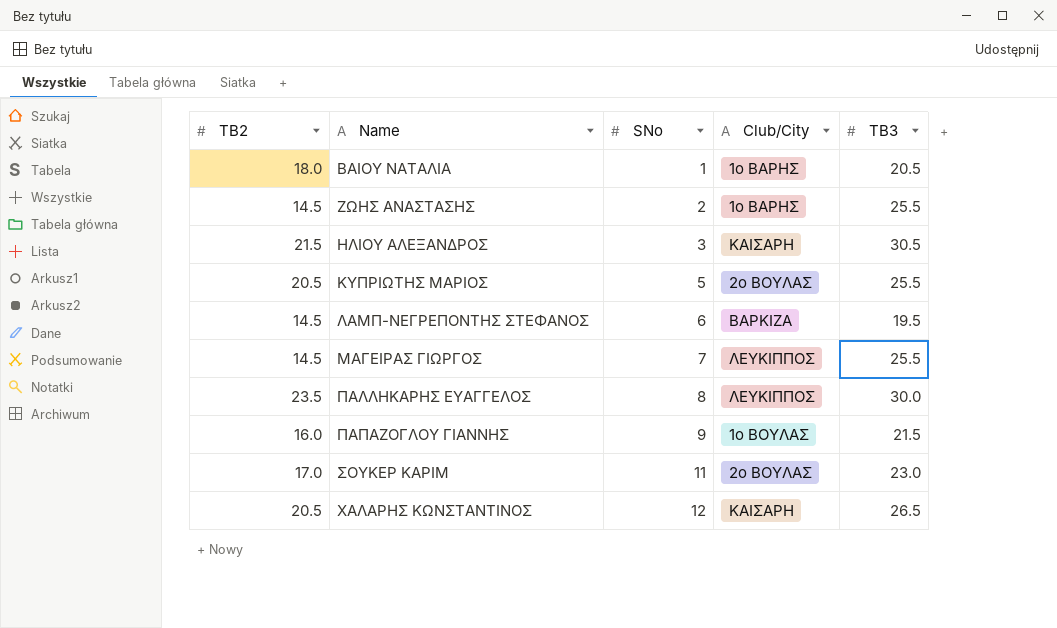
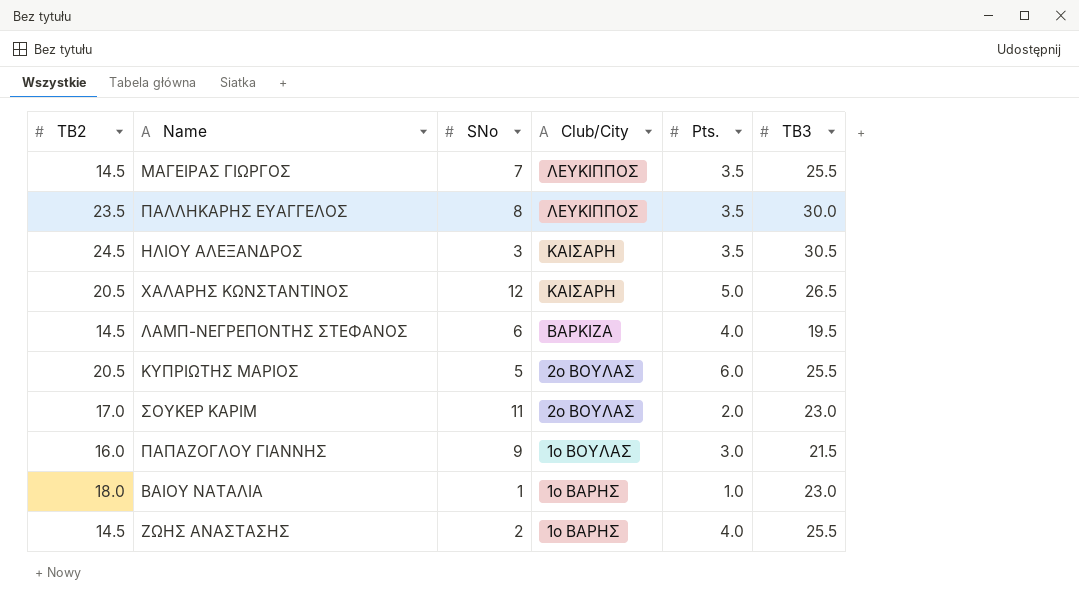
row order: Name ascending -> Club/City descending
column Pts. | position: none -> 5
ΗΛΙΟΥ ΑΛΕΞΑΝΔΡΟΣ | TB2: 21.5 -> 24.5
ΒΑΙΟΥ ΝΑΤΑΛΙΑ | TB3: 20.5 -> 23.0

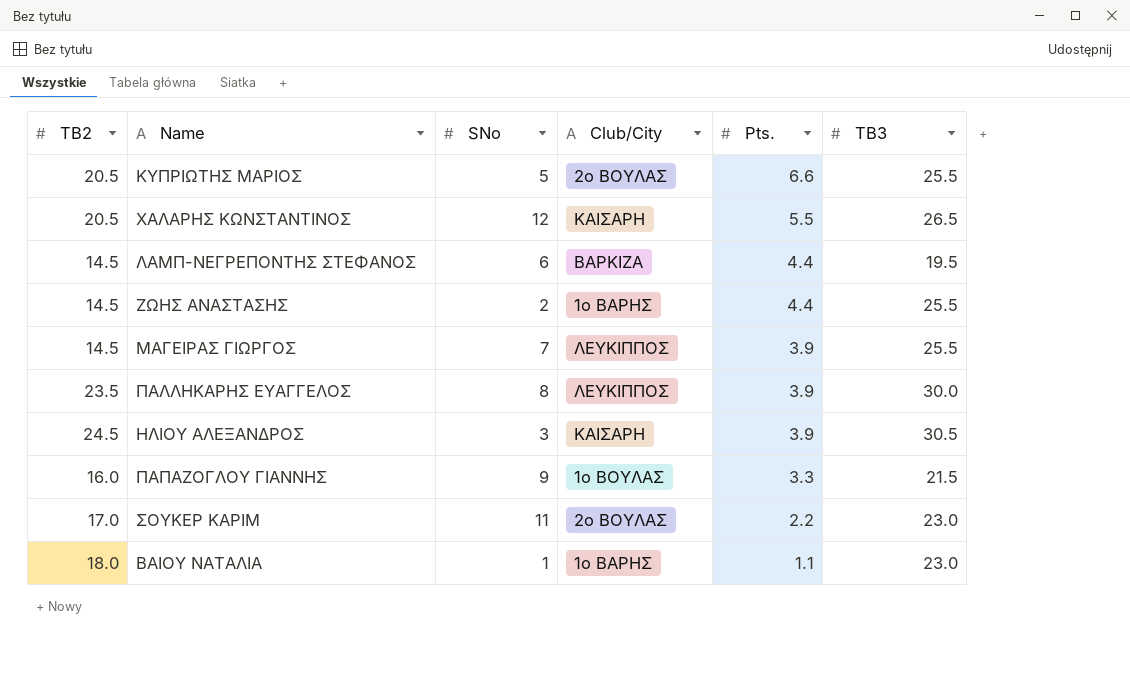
row order: Club/City descending -> Pts. descending
ΚΥΠΡΙΩΤΗΣ ΜΑΡΙΟΣ | Pts.: 6.0 -> 6.6
ΧΑΛΑΡΗΣ ΚΩΝΣΤΑΝΤΙΝΟΣ | Pts.: 5.0 -> 5.5
ΛΑΜΠ-ΝΕΓΡΕΠΟΝΤΗΣ ΣΤΕΦΑΝΟΣ | Pts.: 4.0 -> 4.4
ΖΩΗΣ ΑΝΑΣΤΑΣΗΣ | Pts.: 4.0 -> 4.4
ΜΑΓΕΙΡΑΣ ΓΙΩΡΓΟΣ | Pts.: 3.5 -> 3.9
ΠΑΛΛΗΚΑΡΗΣ ΕΥΑΓΓΕΛΟΣ | Pts.: 3.5 -> 3.9
ΗΛΙΟΥ ΑΛΕΞΑΝΔΡΟΣ | Pts.: 3.5 -> 3.9
ΠΑΠΑΖΟΓΛΟΥ ΓΙΑΝΝΗΣ | Pts.: 3.0 -> 3.3
ΣΟΥΚΕΡ ΚΑΡΙΜ | Pts.: 2.0 -> 2.2
ΒΑΙΟΥ ΝΑΤΑΛΙΑ | Pts.: 1.0 -> 1.1

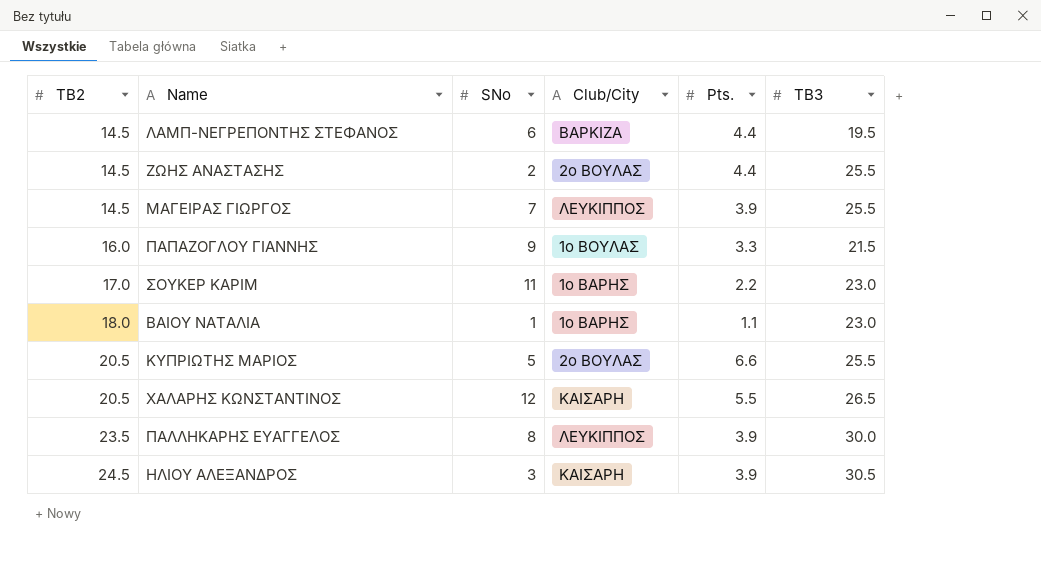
row order: Pts. descending -> TB2 ascending
ΖΩΗΣ ΑΝΑΣΤΑΣΗΣ | Club/City: 1ο ΒΑΡΗΣ -> 2ο ΒΟΥΛΑΣ
ΣΟΥΚΕΡ ΚΑΡΙΜ | Club/City: 2ο ΒΟΥΛΑΣ -> 1ο ΒΑΡΗΣ

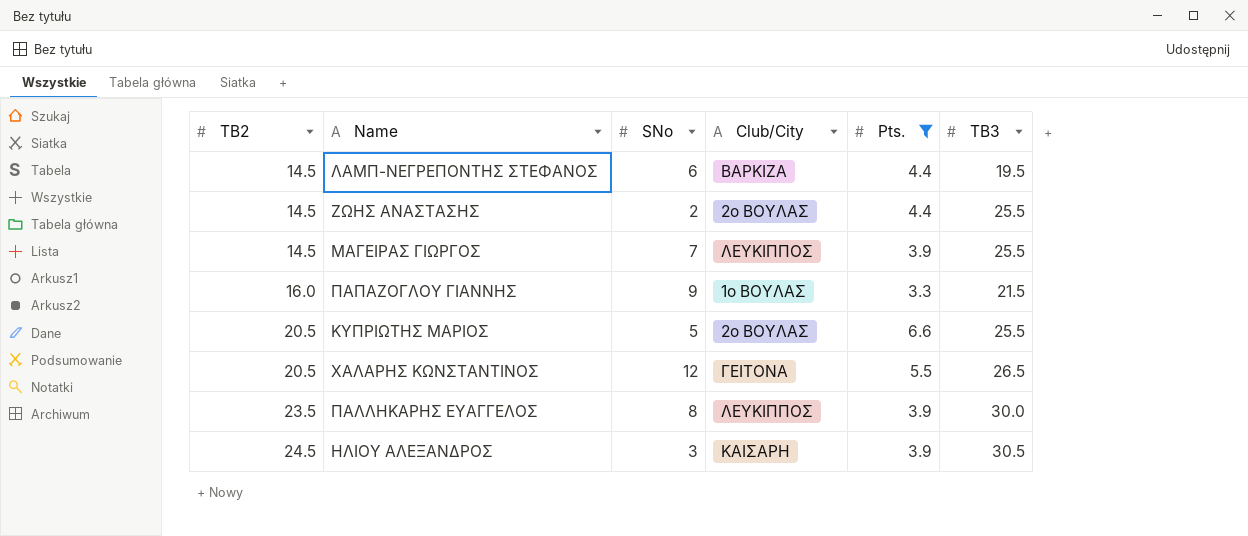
filter: none -> Pts. >= 3.3
ΧΑΛΑΡΗΣ ΚΩΝΣΤΑΝΤΙΝΟΣ | Club/City: ΚΑΙΣΑΡΗ -> ΓΕΙΤΟΝΑ

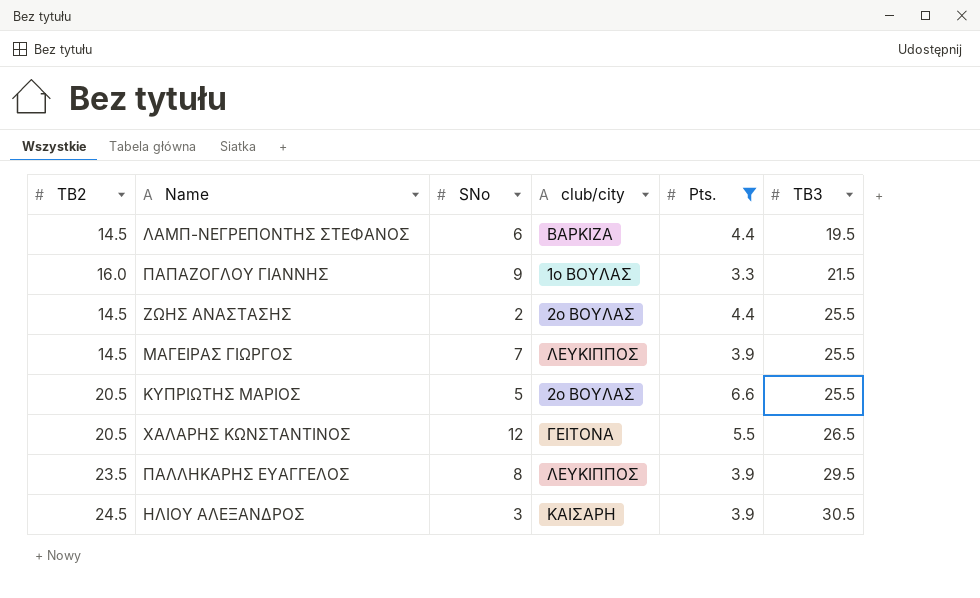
row order: TB2 ascending -> TB3 ascending
column name: Club/City -> club/city
ΠΑΛΛΗΚΑΡΗΣ ΕΥΑΓΓΕΛΟΣ | TB3: 30.0 -> 29.5

